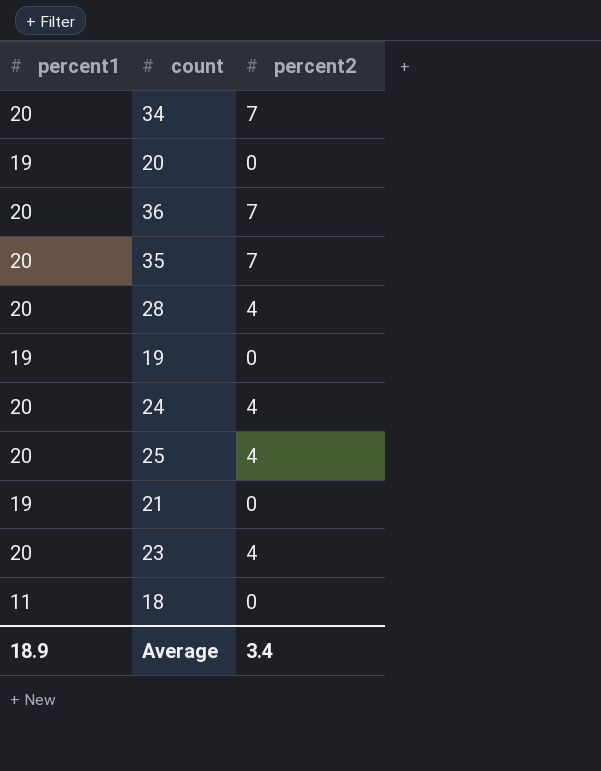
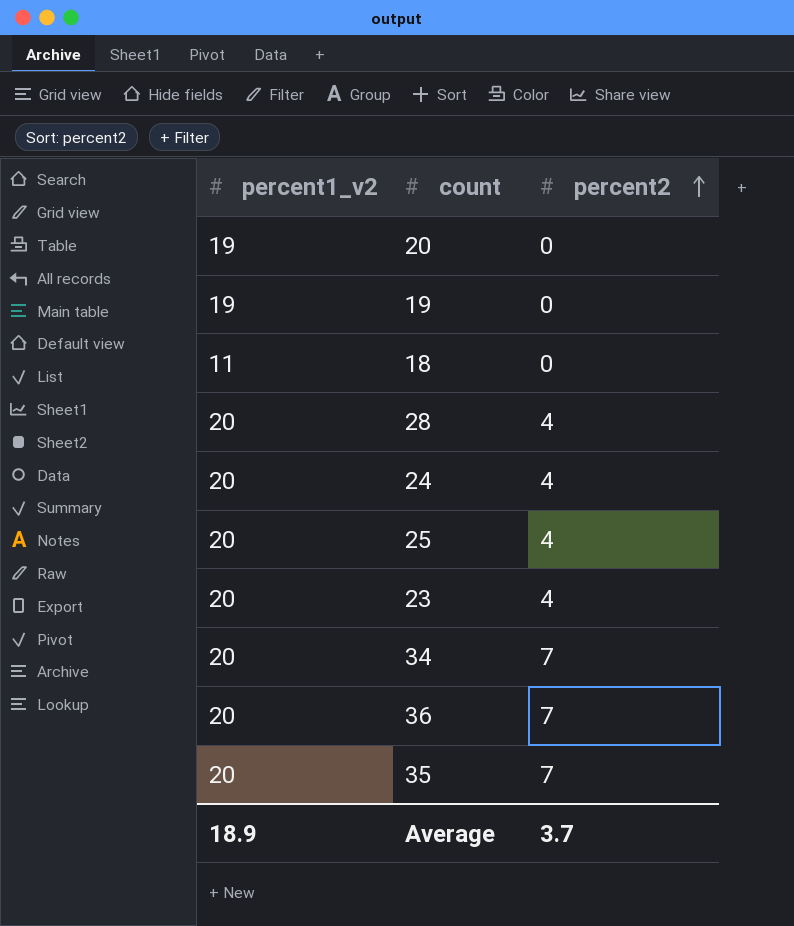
row order: none -> percent2 ascending
column name: percent1 -> percent1_v2
row 21: 19 | 0 -> none
Average | percent2: 3.4 -> 3.7

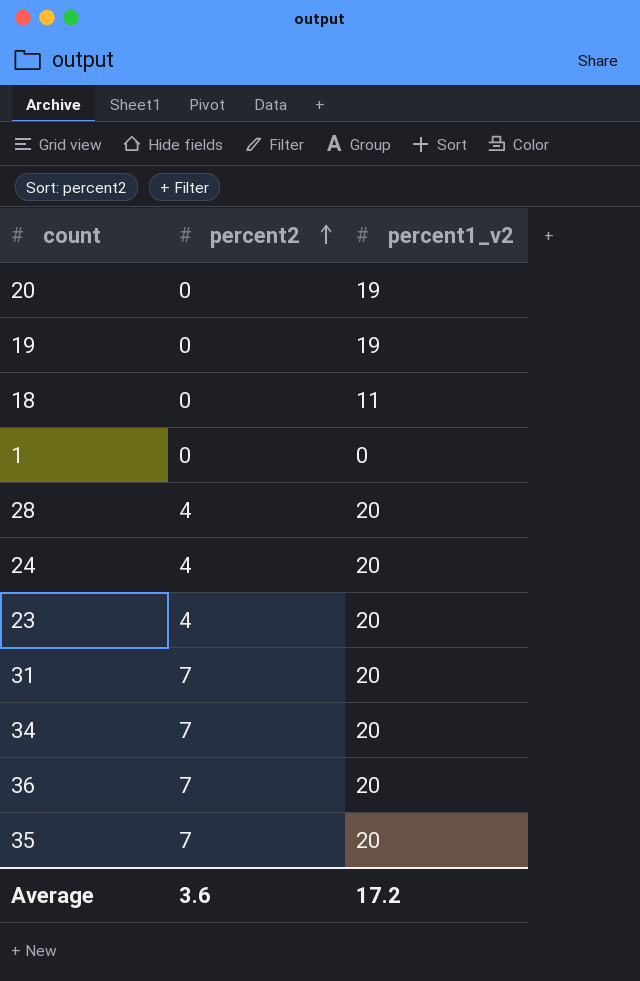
column percent1_v2 | position: 1 -> 3
row 25: 20 | 4 -> none
row 1: none -> 0 | 0
row 31: none -> 7 | 20
Average | percent2: 3.7 -> 3.6
Average | percent1_v2: 18.9 -> 17.2

